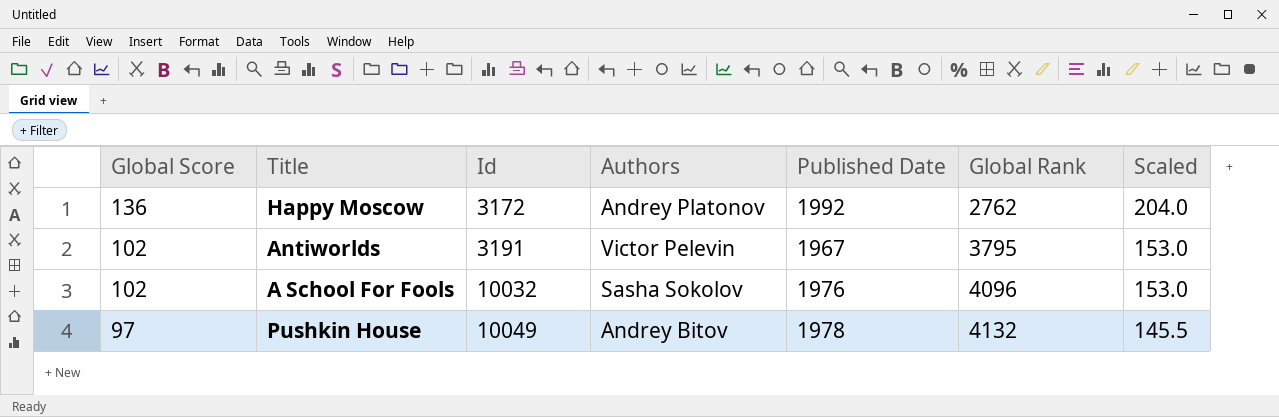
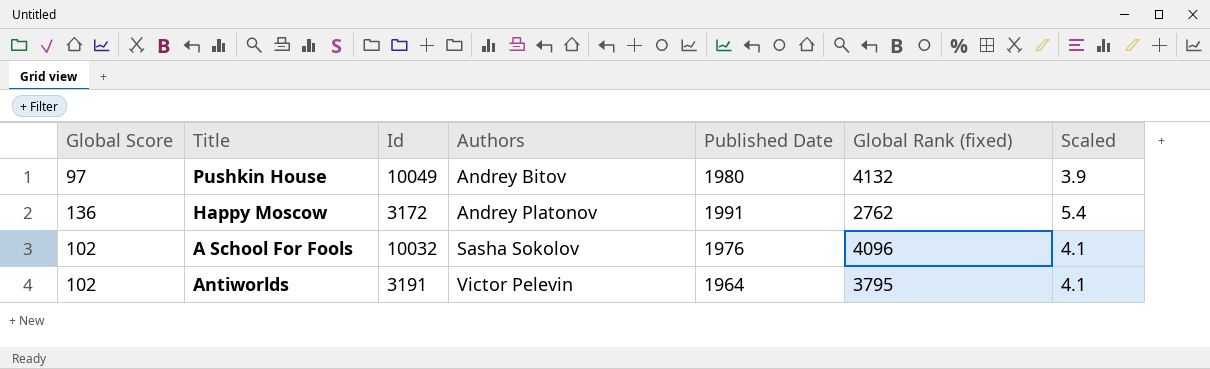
row order: Global Score descending -> Authors ascending
column name: Global Rank -> Global Rank (fixed)
column Scaled | formula: [Global Score] * 1.5 -> [Global Score] * 0.04
Pushkin House | Published Date: 1978 -> 1980
Happy Moscow | Published Date: 1992 -> 1991
Antiworlds | Published Date: 1967 -> 1964

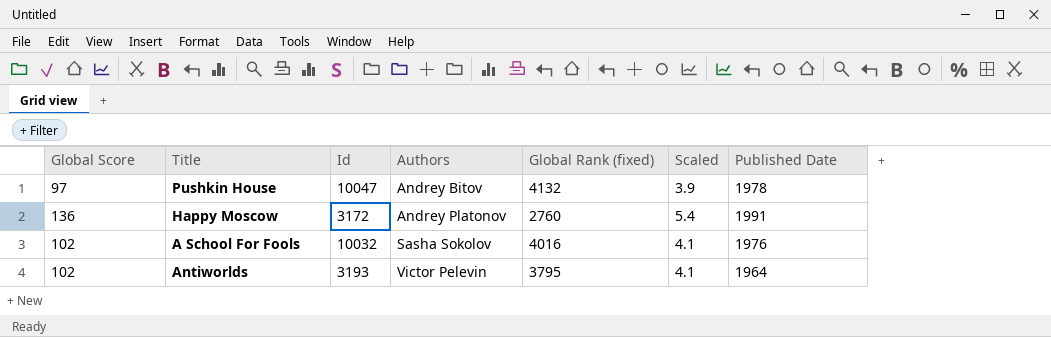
column Published Date | position: 5 -> 7
Pushkin House | Id: 10049 -> 10047
Pushkin House | Published Date: 1980 -> 1978
Happy Moscow | Global Rank (fixed): 2762 -> 2760
A School For Fools | Global Rank (fixed): 4096 -> 4016
Antiworlds | Id: 3191 -> 3193

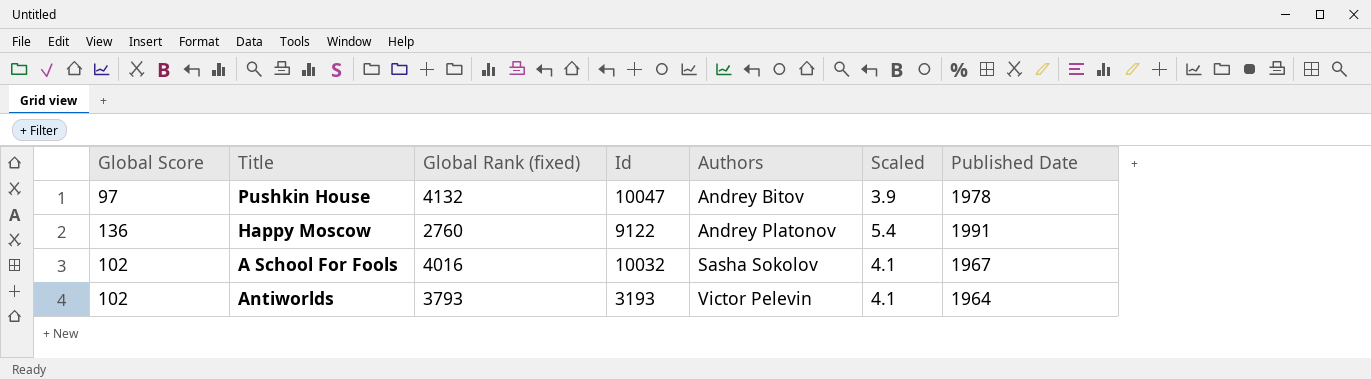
column Global Rank (fixed) | position: 5 -> 3
Happy Moscow | Id: 3172 -> 9122
A School For Fools | Published Date: 1976 -> 1967
Antiworlds | Global Rank (fixed): 3795 -> 3793

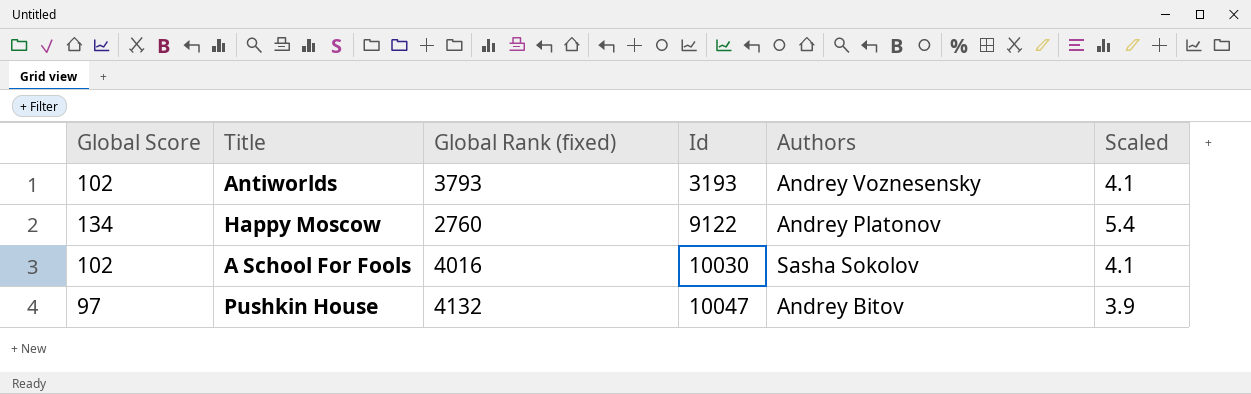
row order: Authors ascending -> Id ascending
column Published Date | position: 7 -> none
Antiworlds | Authors: Victor Pelevin -> Andrey Voznesensky
Happy Moscow | Global Score: 136 -> 134
A School For Fools | Id: 10032 -> 10030

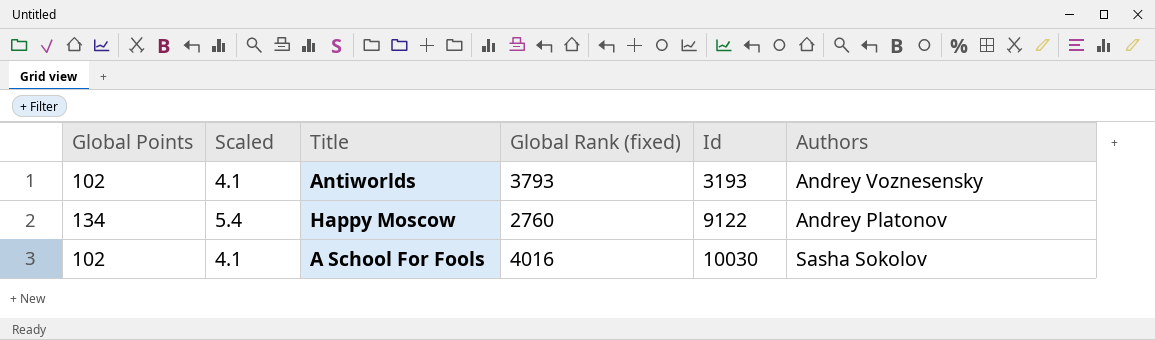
column name: Global Score -> Global Points
column Scaled | position: 6 -> 2
row Pushkin House: 97 | 4132 | 10047 | Andrey Bitov | 3.9 -> none

